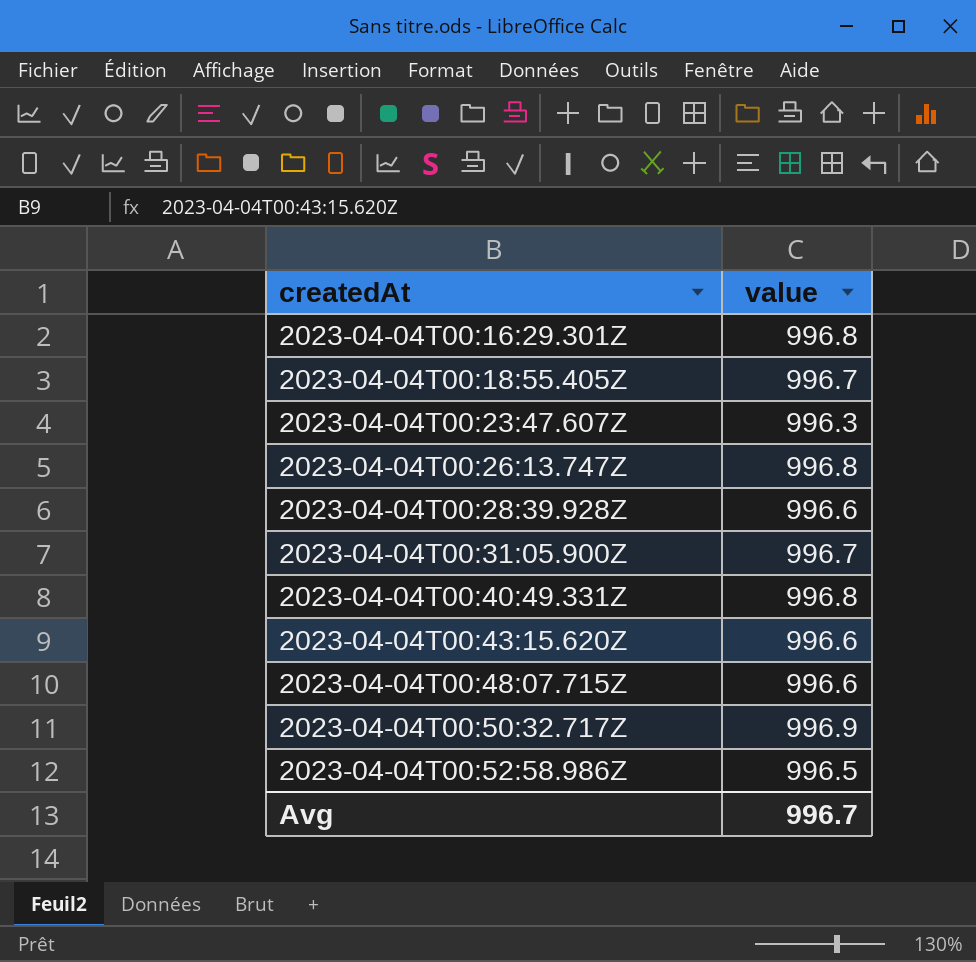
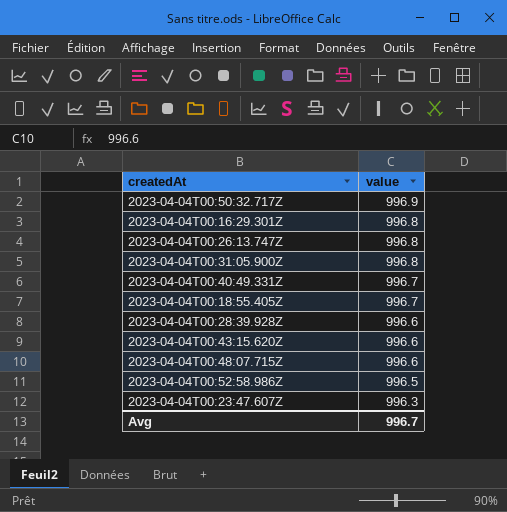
row order: createdAt ascending -> value descending
2023-04-04T00:31:05.900Z | value: 996.7 -> 996.8
2023-04-04T00:40:49.331Z | value: 996.8 -> 996.7

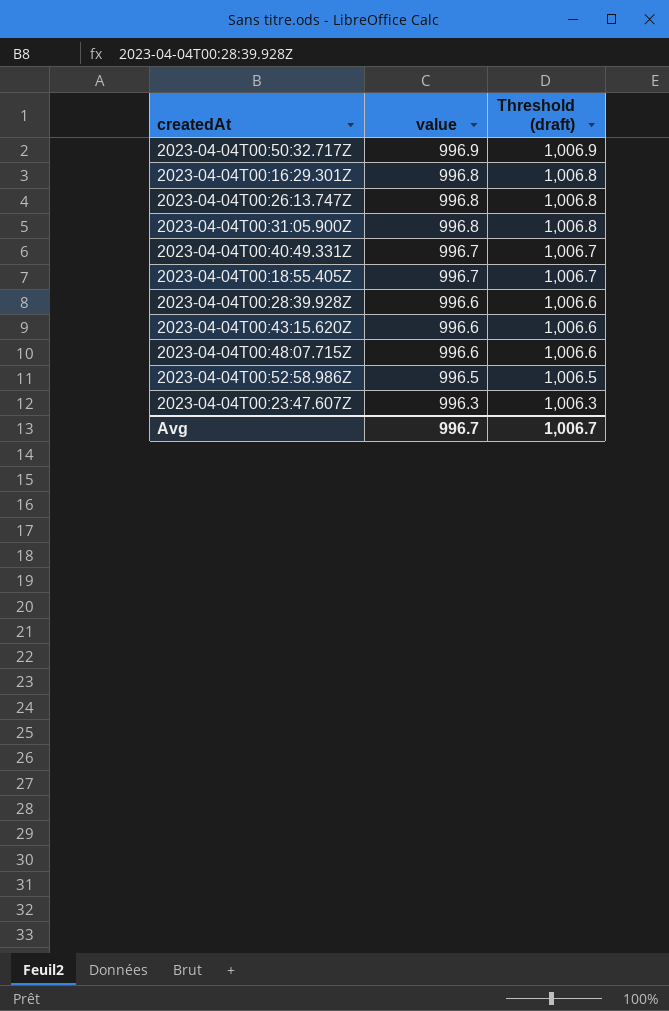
column Threshold (draft) | formula: none -> [value] + 10

